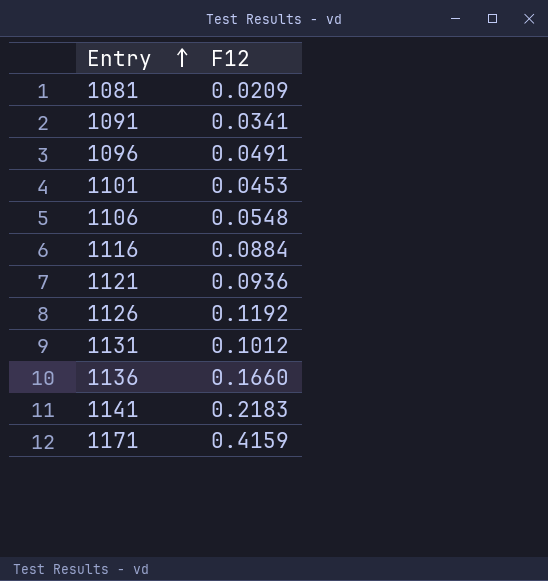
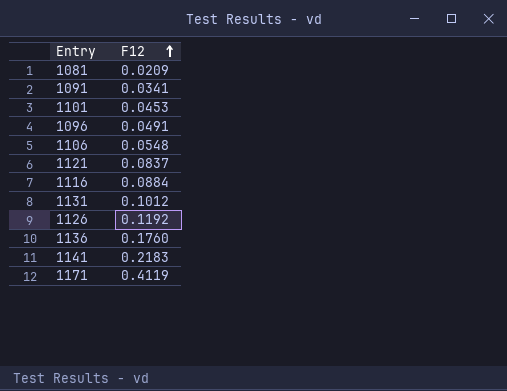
row order: Entry ascending -> F12 ascending
1121 | F12: 0.0936 -> 0.0837
1136 | F12: 0.1660 -> 0.1760
1171 | F12: 0.4159 -> 0.4119

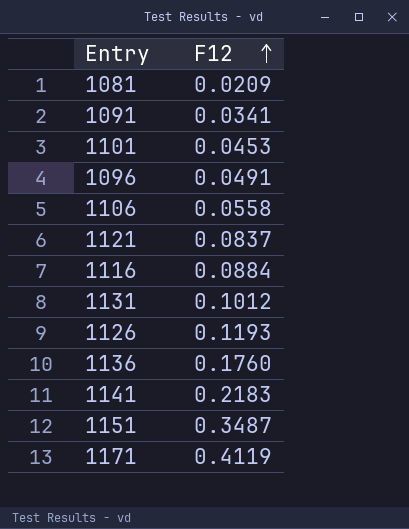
1106 | F12: 0.0548 -> 0.0558
1126 | F12: 0.1192 -> 0.1193
row 1151: none -> 0.3487

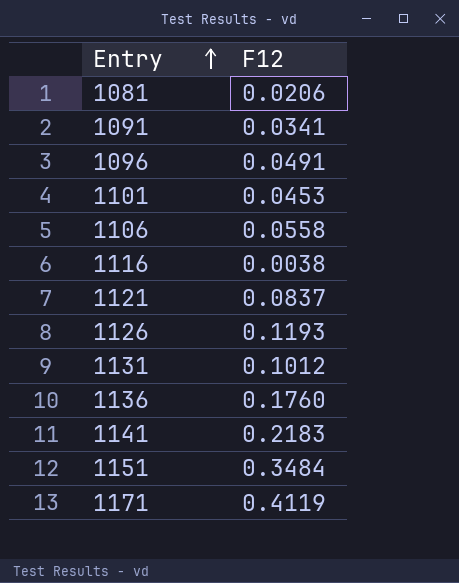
row order: F12 ascending -> Entry ascending
1081 | F12: 0.0209 -> 0.0206
1116 | F12: 0.0884 -> 0.0038
1151 | F12: 0.3487 -> 0.3484

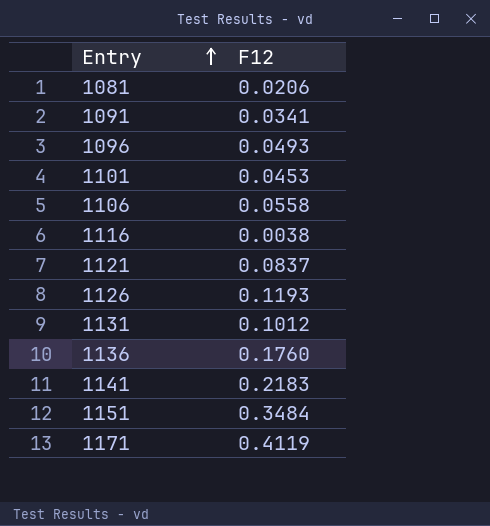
1096 | F12: 0.0491 -> 0.0493

